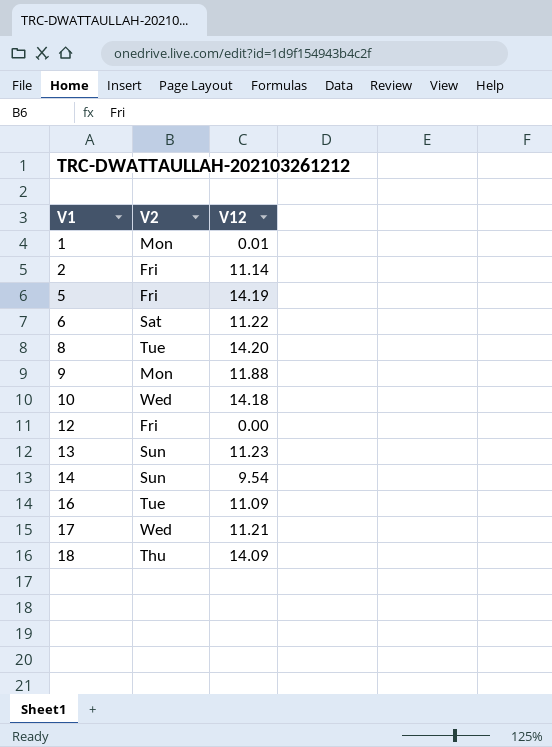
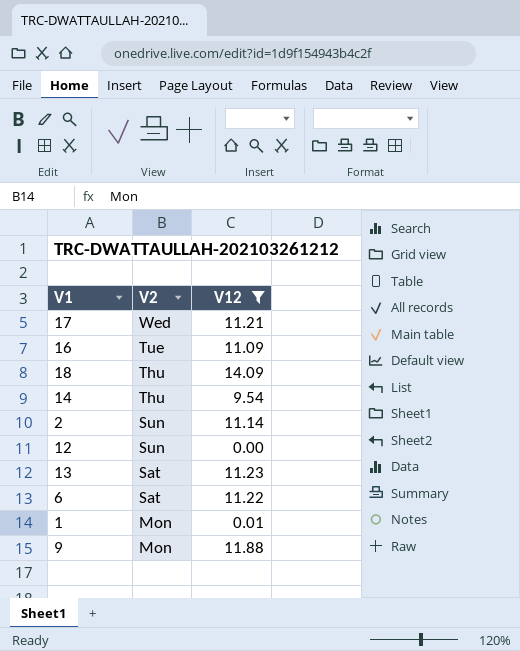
filter: none -> V12 <= 14.09
row order: V1 ascending -> V2 descending
14 | V2: Sun -> Thu
2 | V2: Fri -> Sun
12 | V2: Fri -> Sun
13 | V2: Sun -> Sat

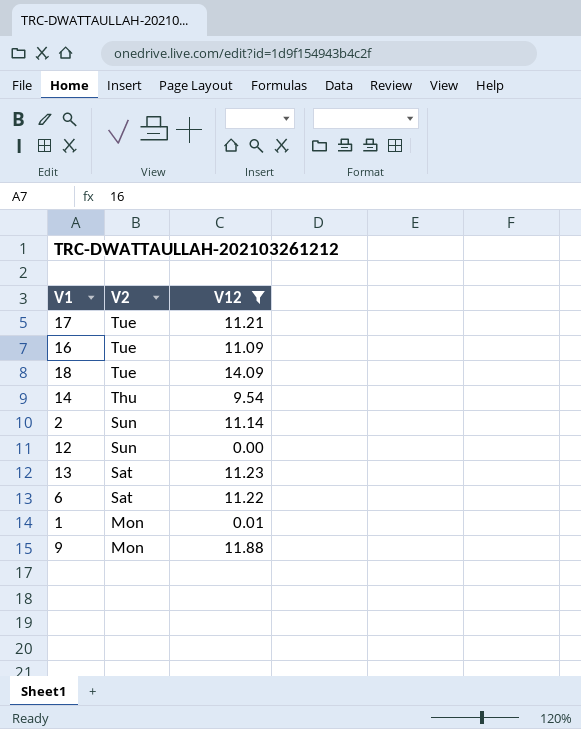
17 | V2: Wed -> Tue
18 | V2: Thu -> Tue

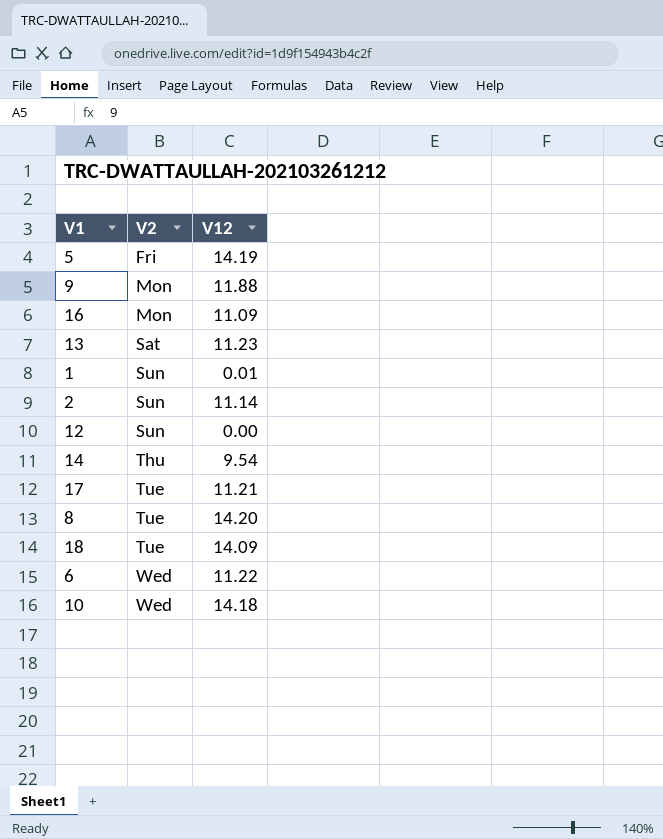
filter: V12 <= 14.09 -> none
row order: V2 descending -> V2 ascending
16 | V2: Tue -> Mon
1 | V2: Mon -> Sun
6 | V2: Sat -> Wed

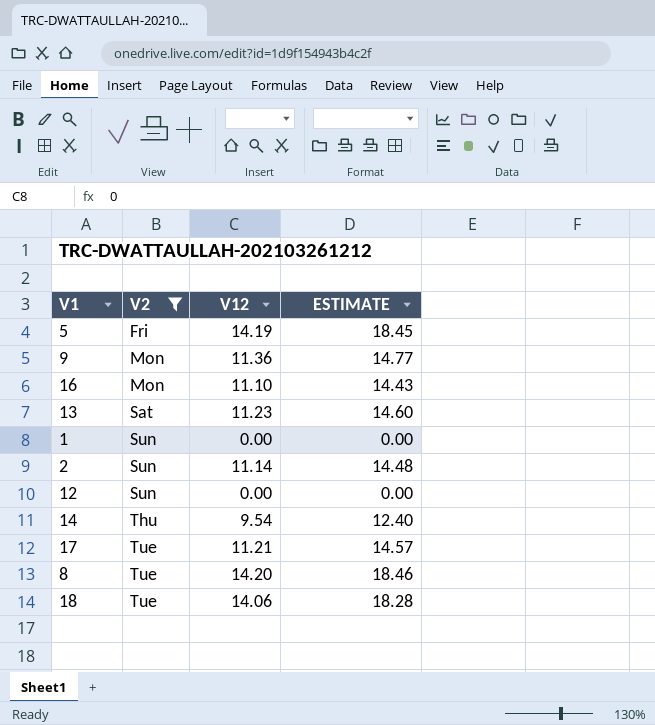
filter: none -> V2 != Wed
column ESTIMATE | formula: none -> [V12] * 1.3
9 | V12: 11.88 -> 11.36
16 | V12: 11.09 -> 11.10
1 | V12: 0.01 -> 0.00
18 | V12: 14.09 -> 14.06

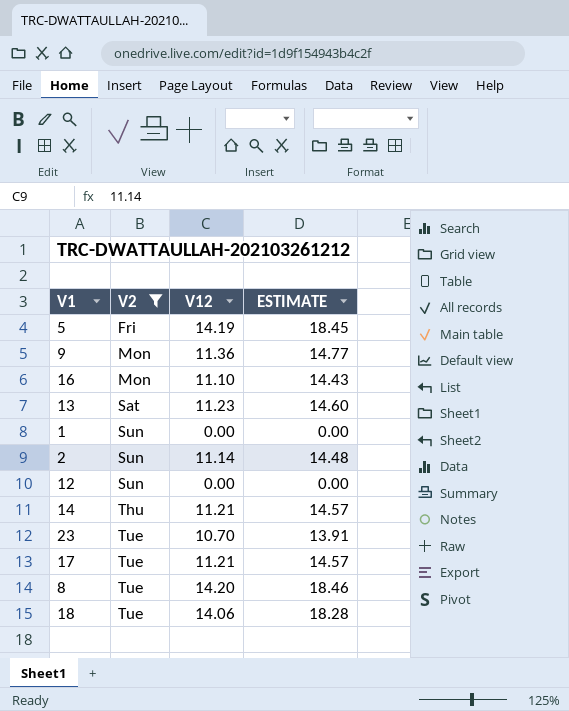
14 | V12: 9.54 -> 11.21
14 | ESTIMATE: 12.40 -> 14.57
row 23: none -> Tue | 10.70 | 13.91

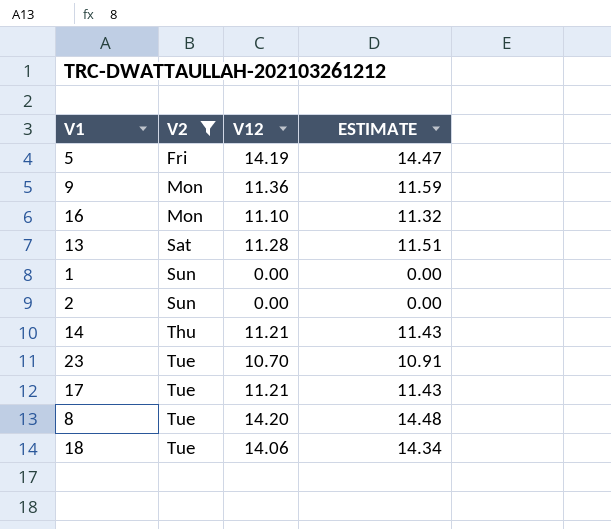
column ESTIMATE | formula: [V12] * 1.3 -> [V12] * 1.02
row 12: Sun | 0.00 | 0.00 -> none
13 | V12: 11.23 -> 11.28
2 | V12: 11.14 -> 0.00

